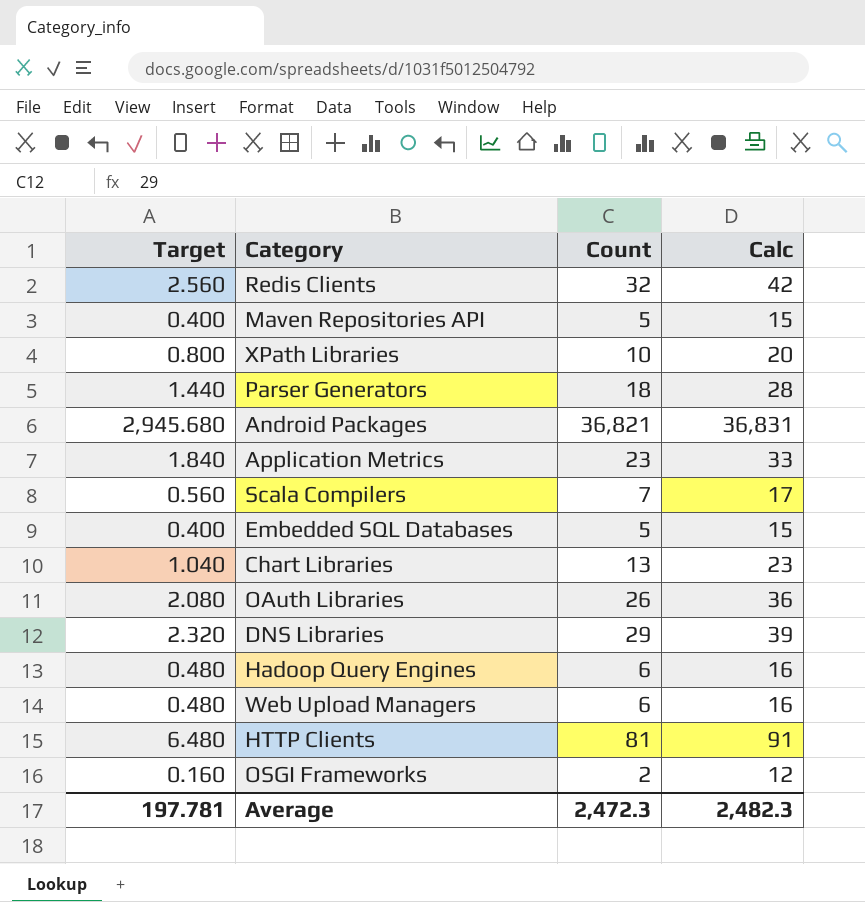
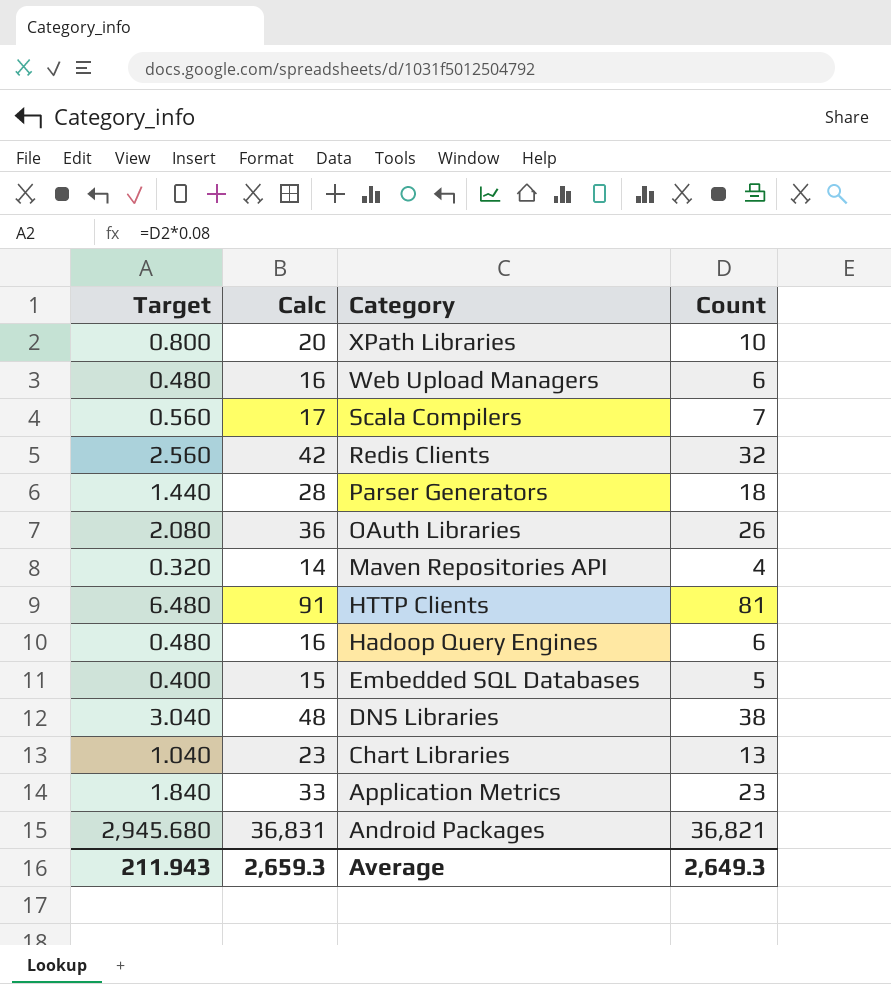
row order: none -> Category descending
column Calc | position: 4 -> 2
row OSGI Frameworks: 0.160 | 2 | 12 -> none
Maven Repositories API | Target: 0.400 -> 0.320
Maven Repositories API | Calc: 15 -> 14
Maven Repositories API | Count: 5 -> 4
DNS Libraries | Target: 2.320 -> 3.040
DNS Libraries | Calc: 39 -> 48
DNS Libraries | Count: 29 -> 38
Average | Target: 197.781 -> 211.943
Average | Calc: 2,482.3 -> 2,659.3
Average | Count: 2,472.3 -> 2,649.3

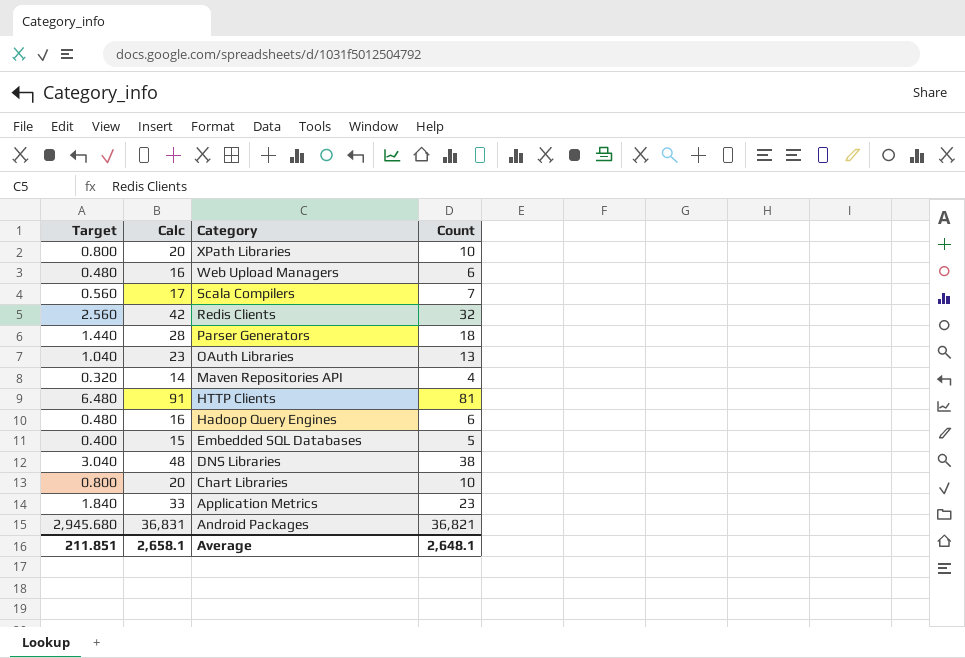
OAuth Libraries | Target: 2.080 -> 1.040
OAuth Libraries | Calc: 36 -> 23
OAuth Libraries | Count: 26 -> 13
Chart Libraries | Target: 1.040 -> 0.800
Chart Libraries | Calc: 23 -> 20
Chart Libraries | Count: 13 -> 10
Average | Target: 211.943 -> 211.851
Average | Calc: 2,659.3 -> 2,658.1
Average | Count: 2,649.3 -> 2,648.1

